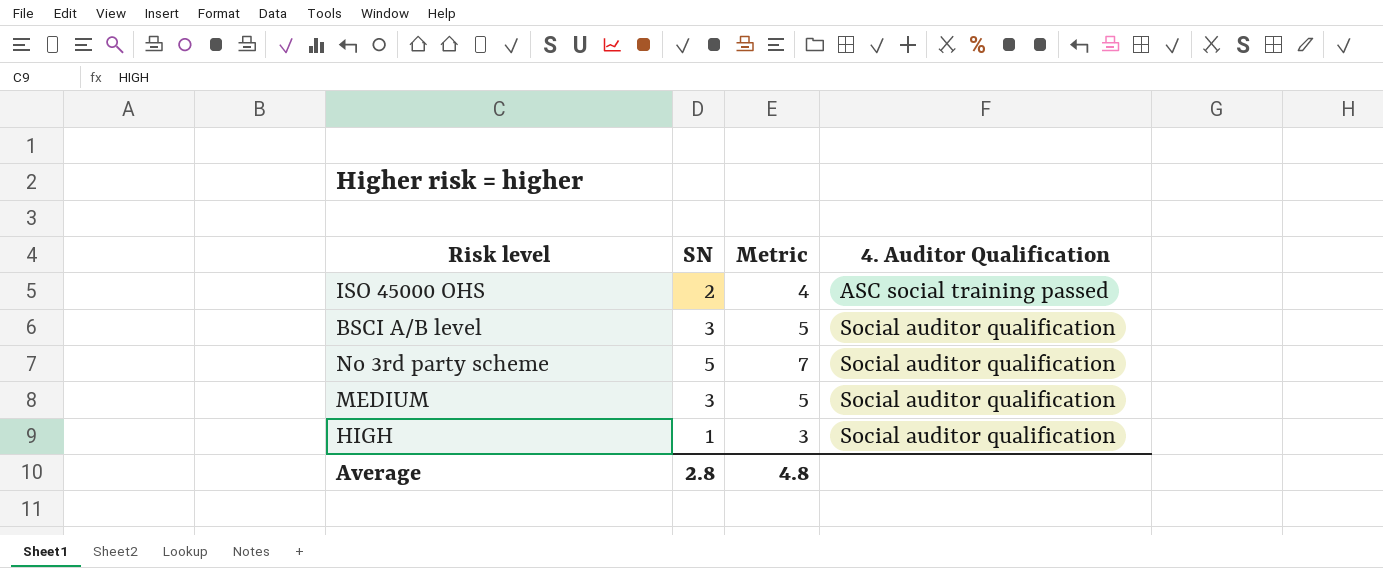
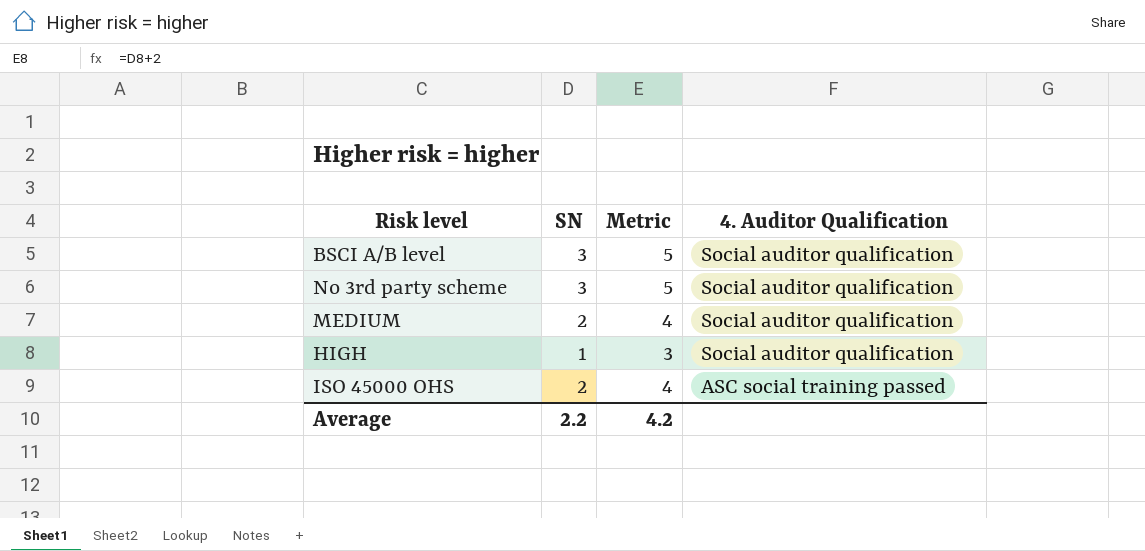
row order: 4. Auditor Qualification ascending -> 4. Auditor Qualification descending
No 3rd party scheme | SN: 5 -> 3
No 3rd party scheme | Metric: 7 -> 5
MEDIUM | SN: 3 -> 2
MEDIUM | Metric: 5 -> 4
Average | SN: 2.8 -> 2.2
Average | Metric: 4.8 -> 4.2

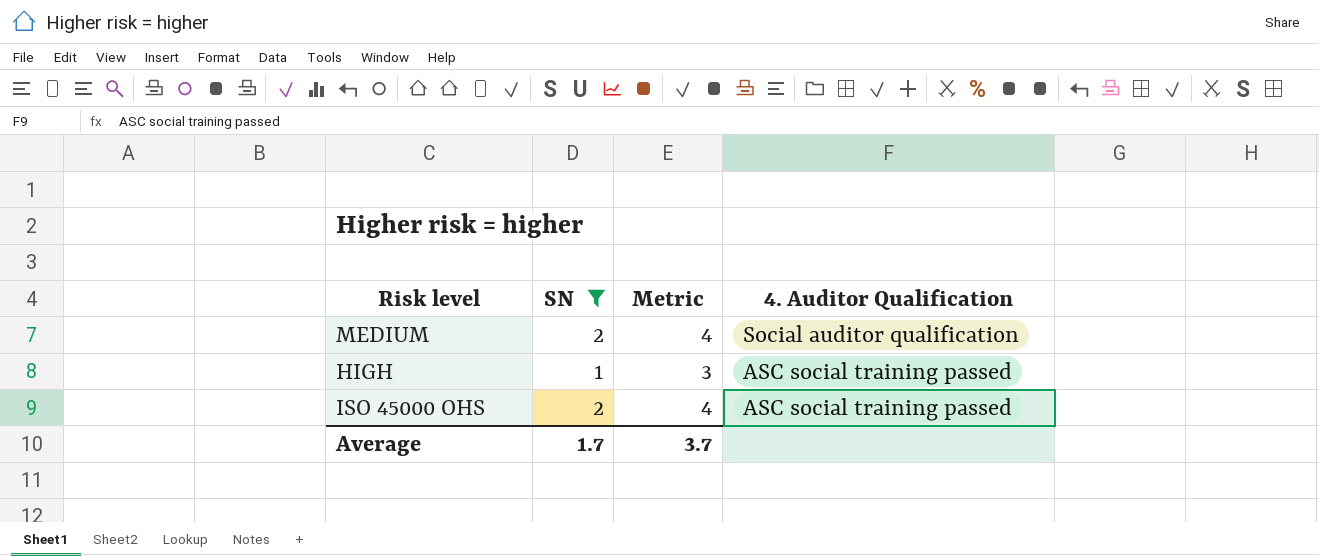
filter: none -> SN != 3
HIGH | 4. Auditor Qualification: Social auditor qualification -> ASC social training passed
Average | SN: 2.2 -> 1.7
Average | Metric: 4.2 -> 3.7

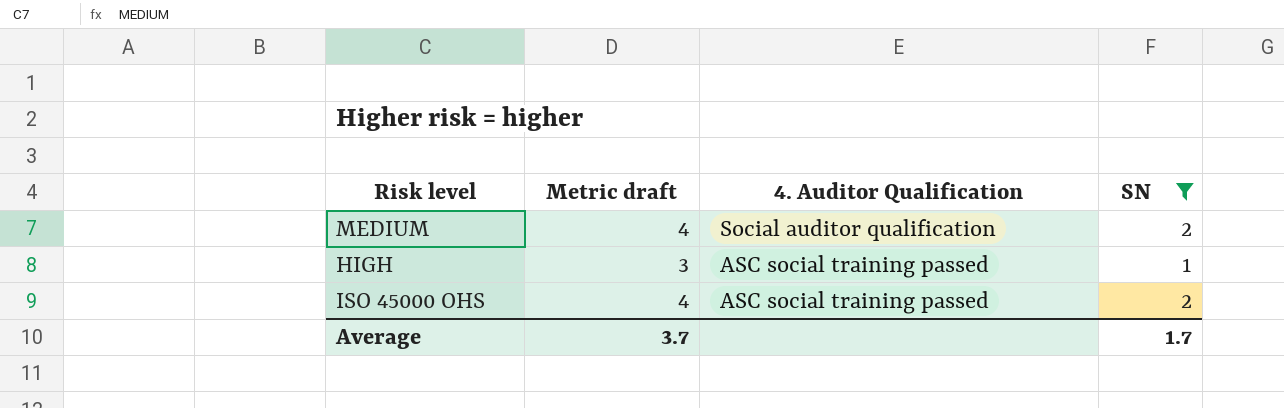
column name: Metric -> Metric draft
column SN | position: 2 -> 4

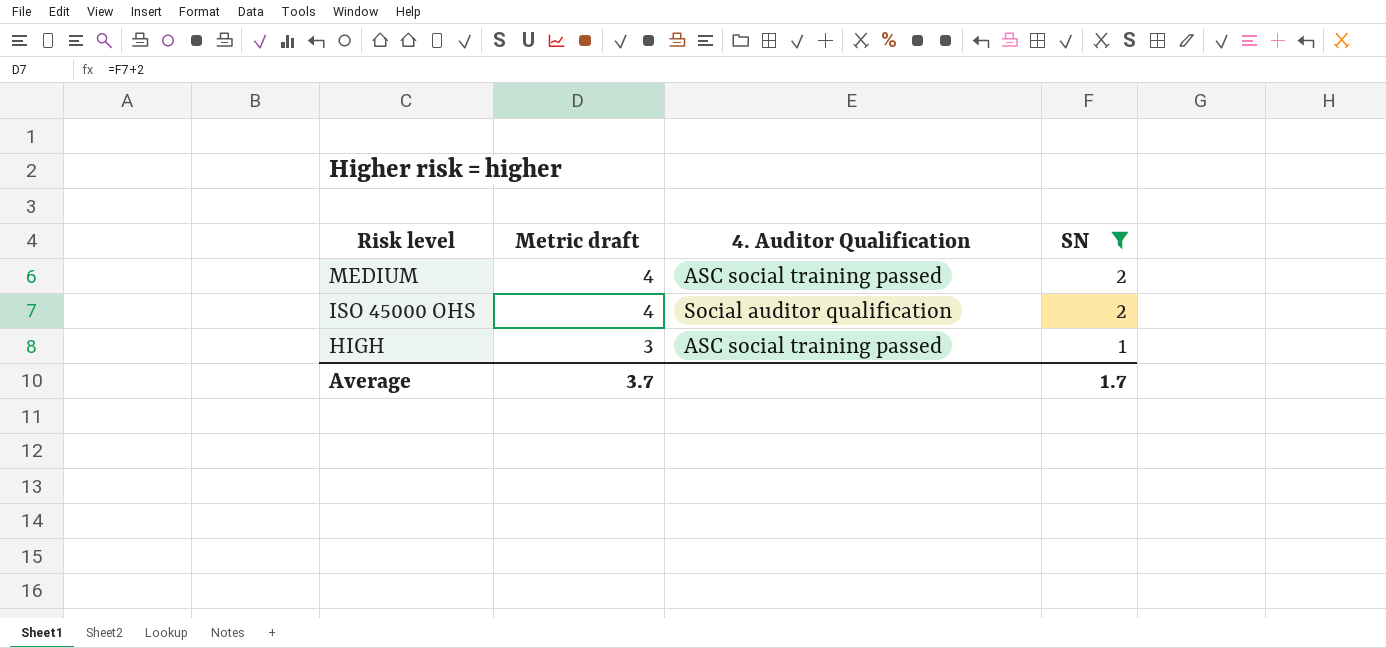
row order: 4. Auditor Qualification descending -> Risk level descending
MEDIUM | 4. Auditor Qualification: Social auditor qualification -> ASC social training passed
ISO 45000 OHS | 4. Auditor Qualification: ASC social training passed -> Social auditor qualification

